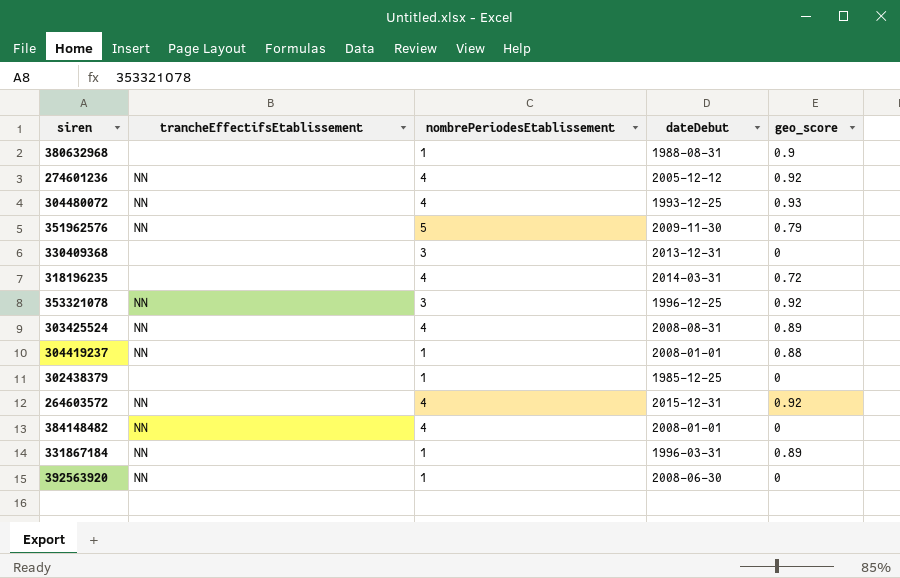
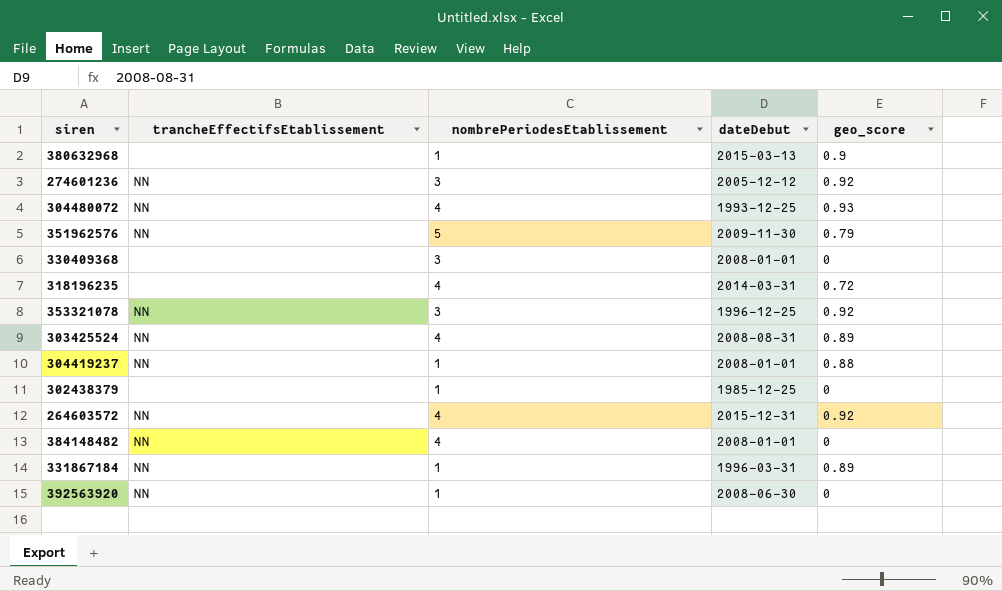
380632968 | dateDebut: 1988-08-31 -> 2015-03-13
274601236 | nombrePeriodesEtablissement: 4 -> 3
330409368 | dateDebut: 2013-12-31 -> 2008-01-01

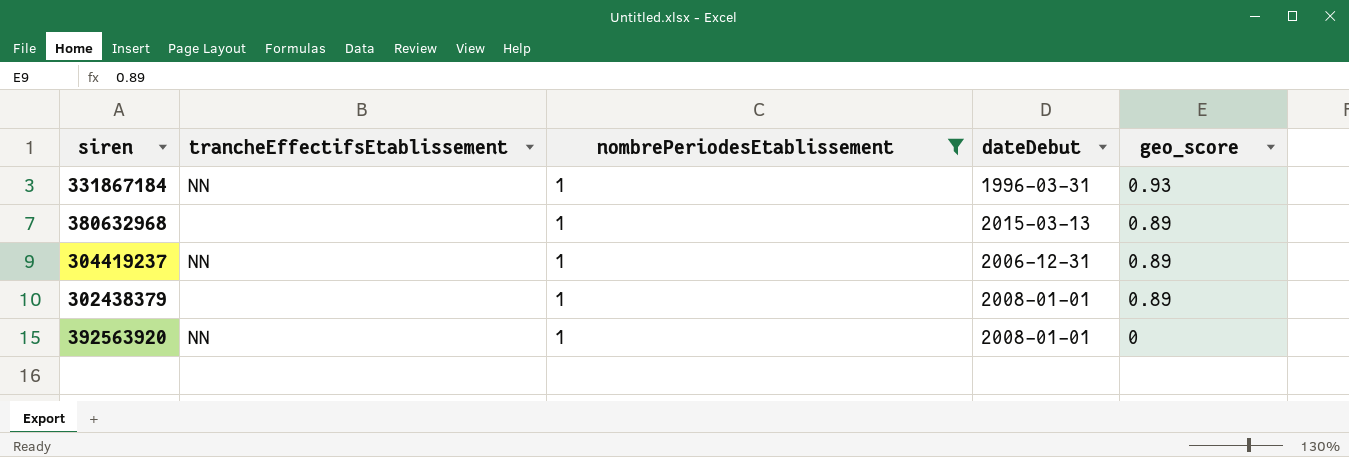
filter: none -> nombrePeriodesEtablissement = 1
row order: none -> geo_score descending
331867184 | geo_score: 0.89 -> 0.93
380632968 | geo_score: 0.9 -> 0.89
304419237 | dateDebut: 2008-01-01 -> 2006-12-31
304419237 | geo_score: 0.88 -> 0.89
302438379 | dateDebut: 1985-12-25 -> 2008-01-01
302438379 | geo_score: 0 -> 0.89
392563920 | dateDebut: 2008-06-30 -> 2008-01-01

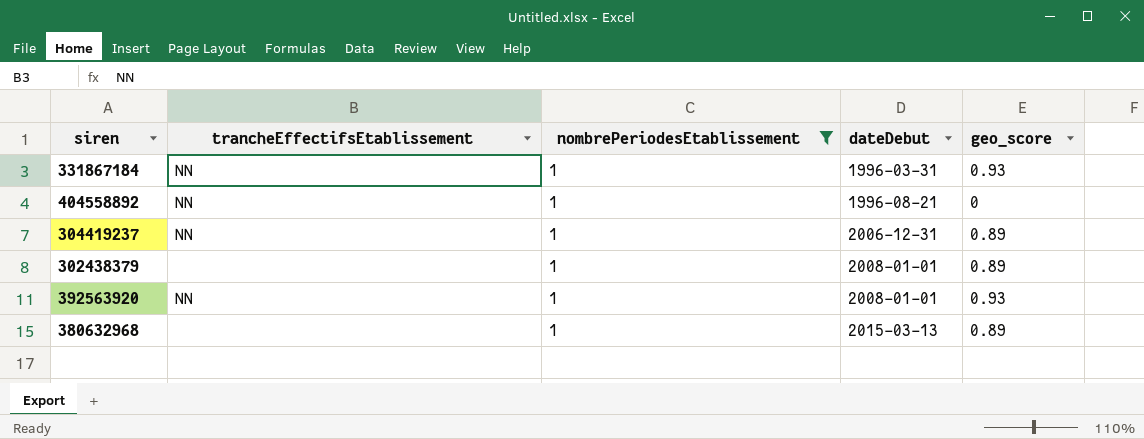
row order: geo_score descending -> dateDebut ascending
row 404558892: none -> NN | 1 | 1996-08-21 | 0
392563920 | geo_score: 0 -> 0.93

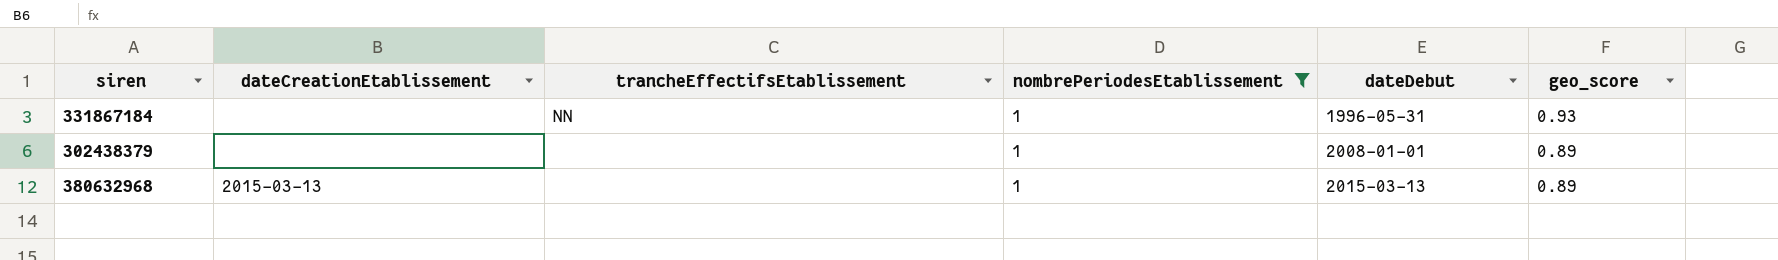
column dateCreationEtablissement | position: none -> 2
row 404558892: NN | 1 | 1996-08-21 | 0 -> none
row 304419237: NN | 1 | 2006-12-31 | 0.89 -> none
row 392563920: NN | 1 | 2008-01-01 | 0.93 -> none
331867184 | dateDebut: 1996-03-31 -> 1996-05-31

